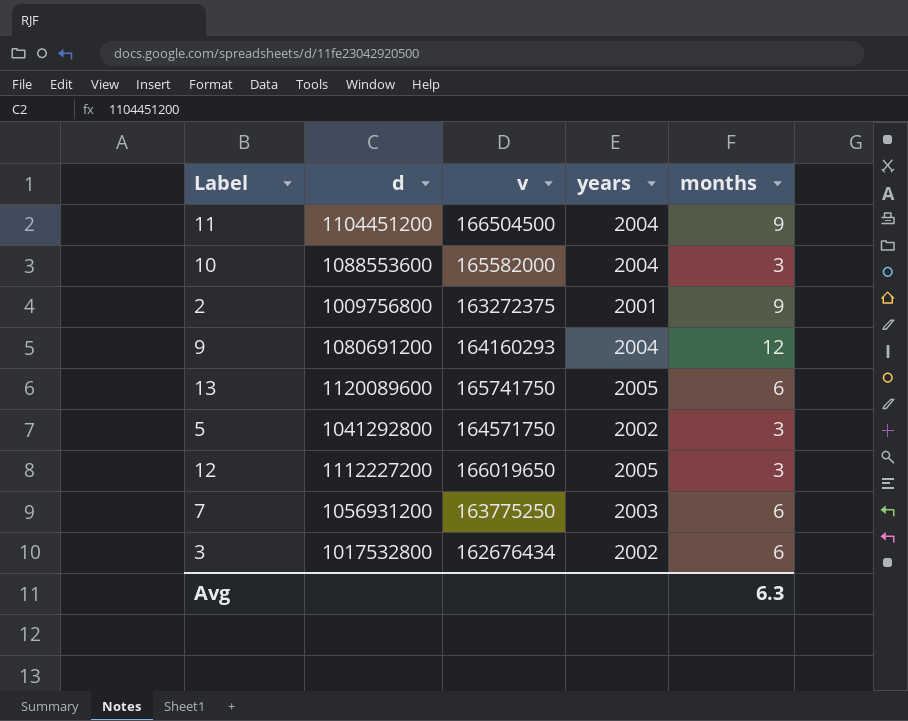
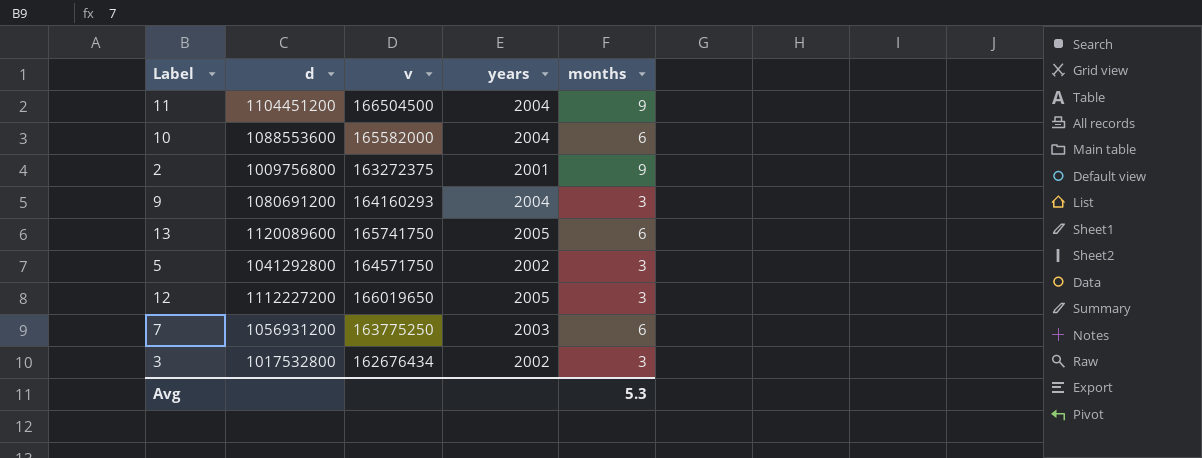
10 | months: 3 -> 6
9 | months: 12 -> 3
3 | months: 6 -> 3
Avg | months: 6.3 -> 5.3

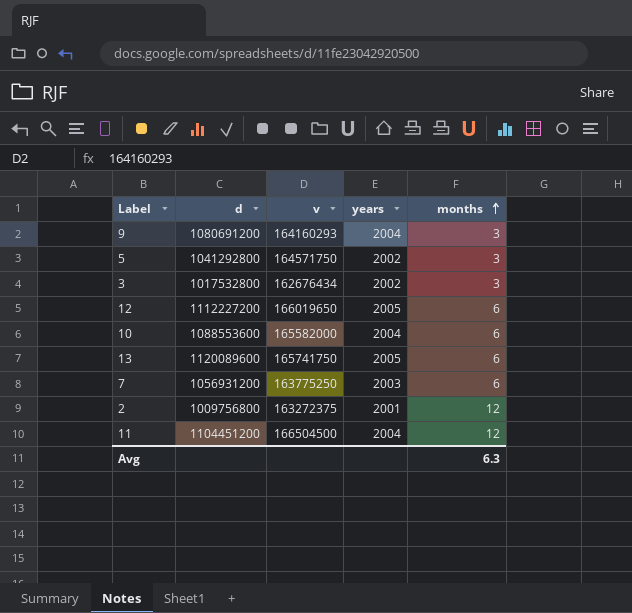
row order: none -> months ascending
12 | months: 3 -> 6
2 | months: 9 -> 12
11 | months: 9 -> 12
Avg | months: 5.3 -> 6.3

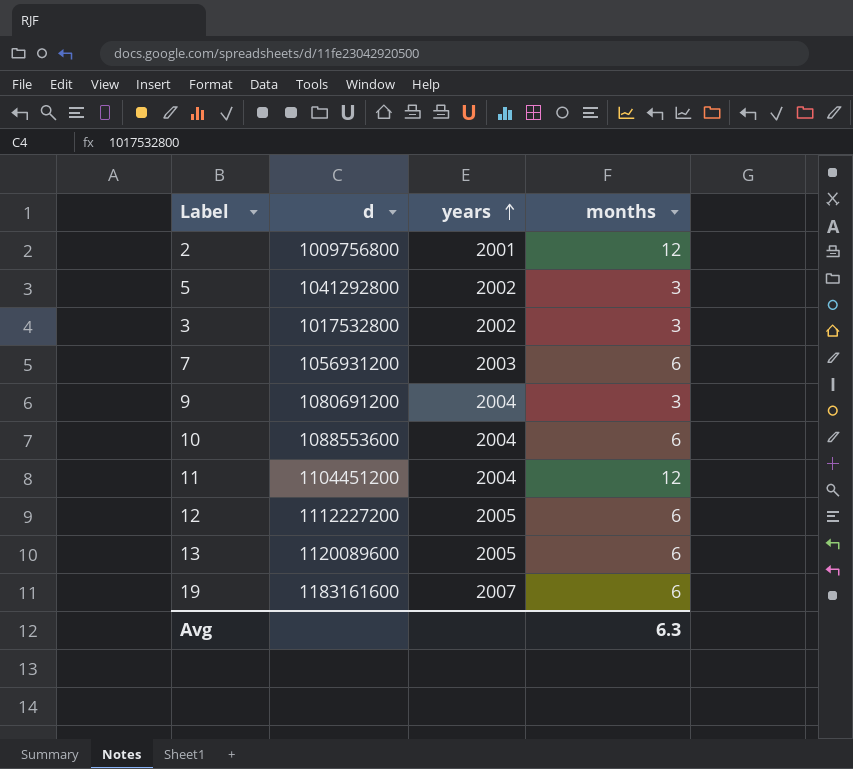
row order: months ascending -> years ascending
column v | position: 3 -> none
row 19: none -> 1183161600 | 2007 | 6

